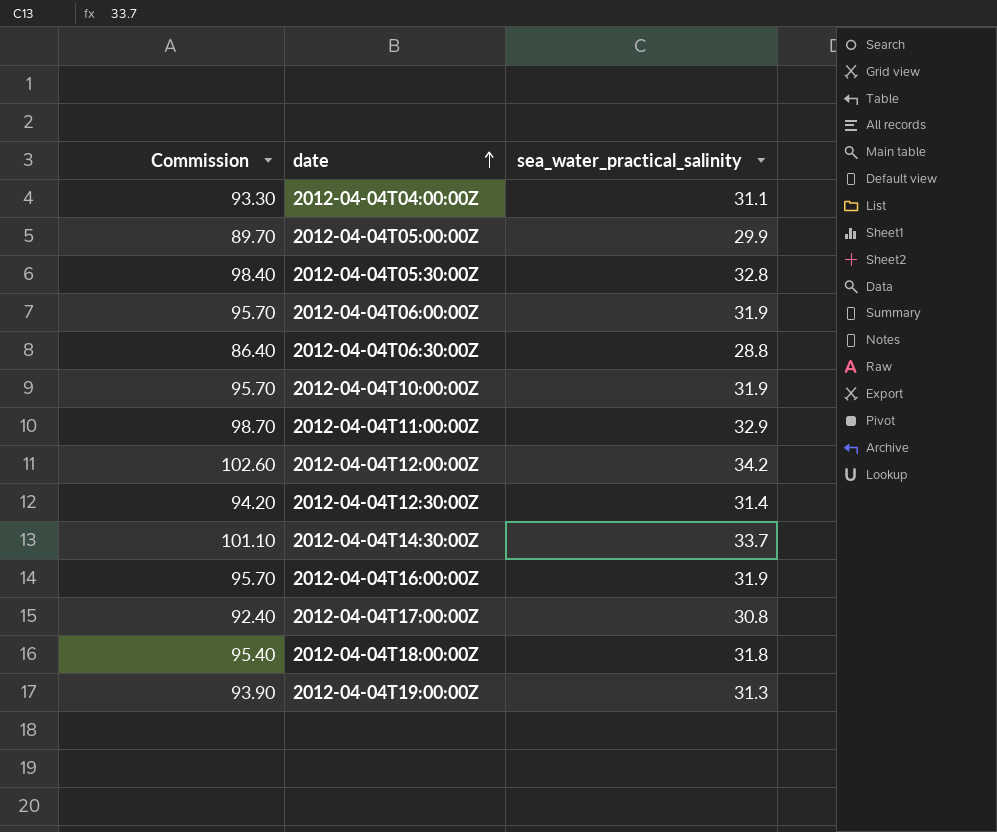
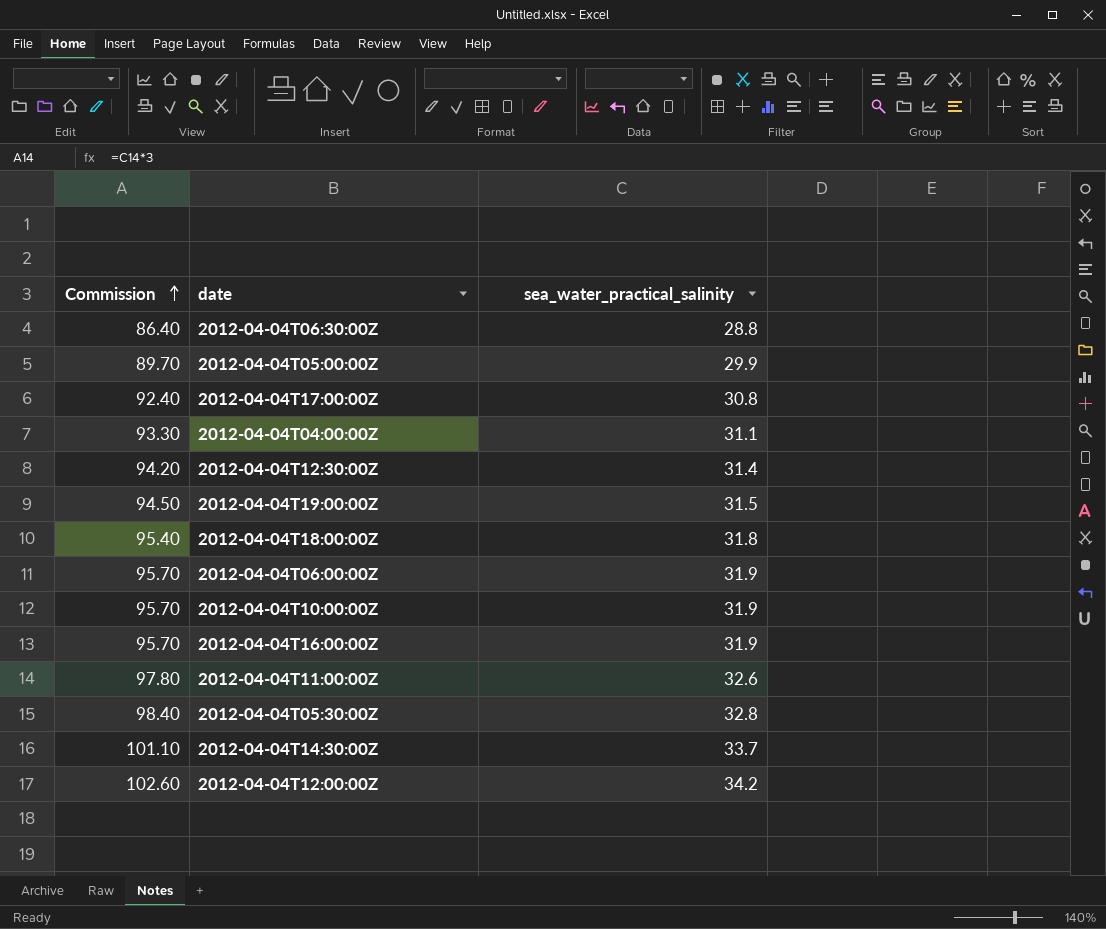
row order: date ascending -> Commission ascending
2012-04-04T19:00:00Z | Commission: 93.90 -> 94.50
2012-04-04T19:00:00Z | sea_water_practical_salinity: 31.3 -> 31.5
2012-04-04T11:00:00Z | Commission: 98.70 -> 97.80
2012-04-04T11:00:00Z | sea_water_practical_salinity: 32.9 -> 32.6

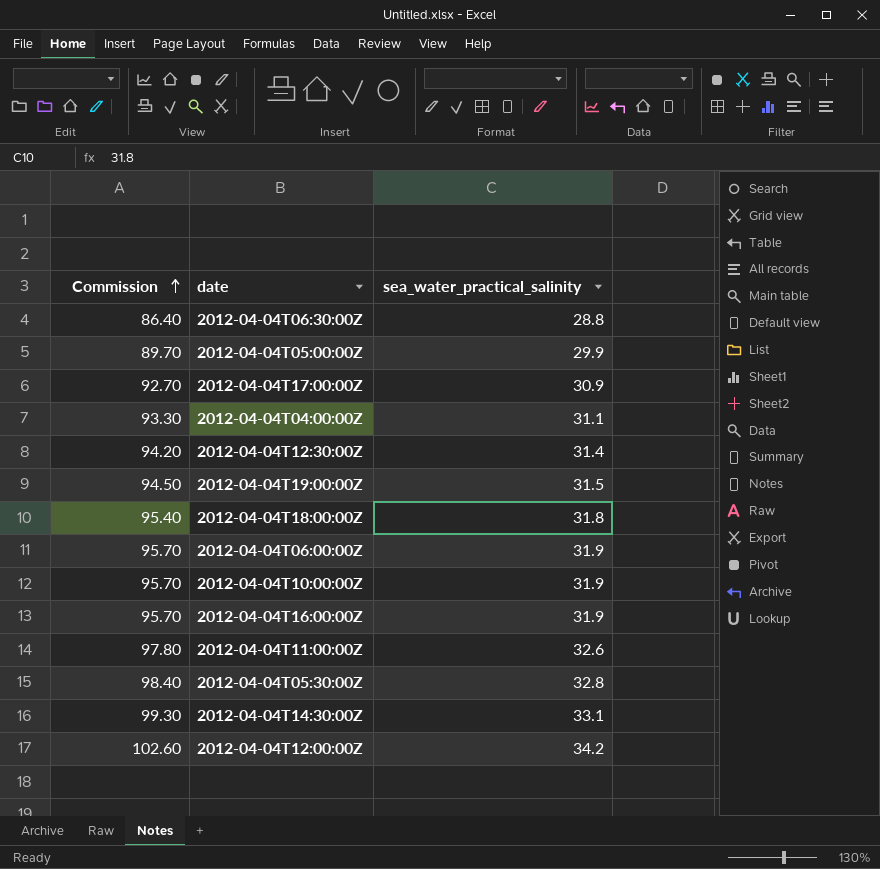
2012-04-04T17:00:00Z | Commission: 92.40 -> 92.70
2012-04-04T17:00:00Z | sea_water_practical_salinity: 30.8 -> 30.9
2012-04-04T14:30:00Z | Commission: 101.10 -> 99.30
2012-04-04T14:30:00Z | sea_water_practical_salinity: 33.7 -> 33.1

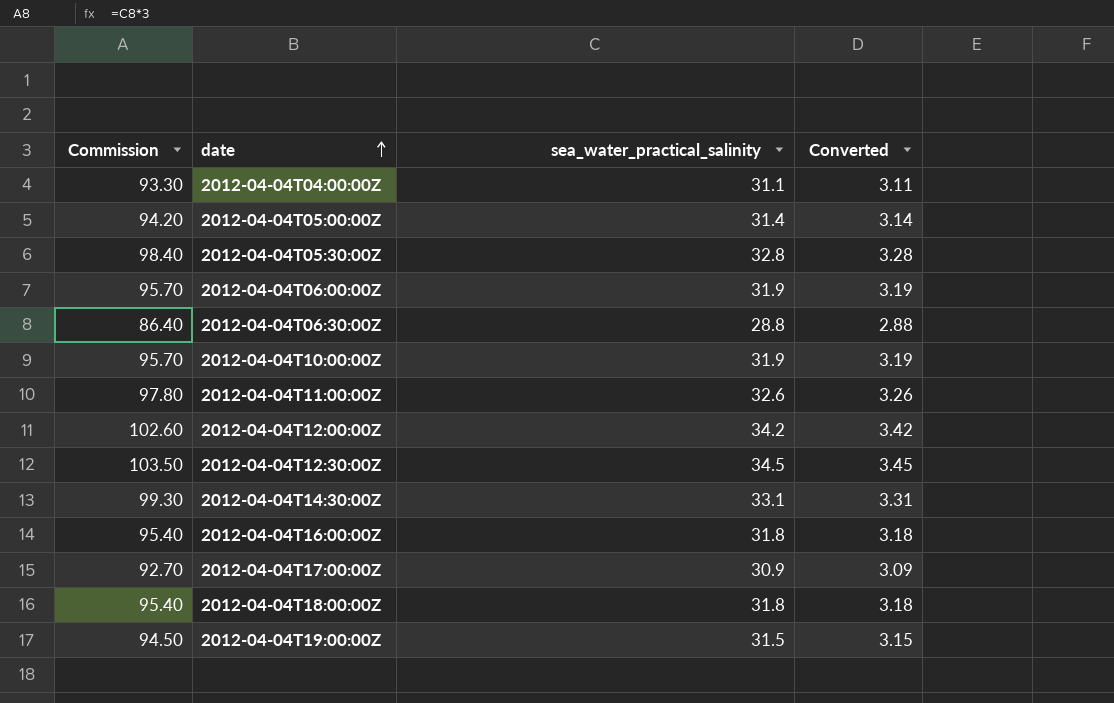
row order: Commission ascending -> date ascending
column Converted | formula: none -> [sea_water_practical_salinity] * 0.1
2012-04-04T05:00:00Z | Commission: 89.70 -> 94.20
2012-04-04T05:00:00Z | sea_water_practical_salinity: 29.9 -> 31.4
2012-04-04T12:30:00Z | Commission: 94.20 -> 103.50
2012-04-04T12:30:00Z | sea_water_practical_salinity: 31.4 -> 34.5
2012-04-04T16:00:00Z | Commission: 95.70 -> 95.40
2012-04-04T16:00:00Z | sea_water_practical_salinity: 31.9 -> 31.8

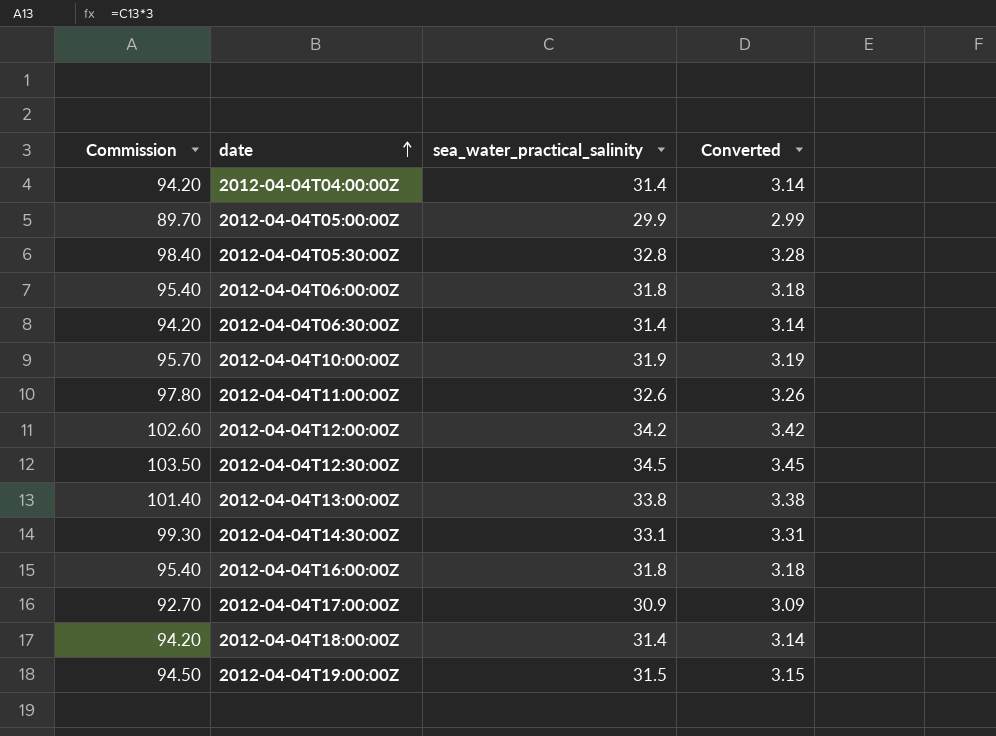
2012-04-04T04:00:00Z | Commission: 93.30 -> 94.20
2012-04-04T04:00:00Z | sea_water_practical_salinity: 31.1 -> 31.4
2012-04-04T04:00:00Z | Converted: 3.11 -> 3.14
2012-04-04T05:00:00Z | Commission: 94.20 -> 89.70
2012-04-04T05:00:00Z | sea_water_practical_salinity: 31.4 -> 29.9
2012-04-04T05:00:00Z | Converted: 3.14 -> 2.99
2012-04-04T06:00:00Z | Commission: 95.70 -> 95.40
2012-04-04T06:00:00Z | sea_water_practical_salinity: 31.9 -> 31.8
2012-04-04T06:00:00Z | Converted: 3.19 -> 3.18
2012-04-04T06:30:00Z | Commission: 86.40 -> 94.20
2012-04-04T06:30:00Z | sea_water_practical_salinity: 28.8 -> 31.4
2012-04-04T06:30:00Z | Converted: 2.88 -> 3.14
row 2012-04-04T13:00:00Z: none -> 101.40 | 33.8 | 3.38
2012-04-04T18:00:00Z | Commission: 95.40 -> 94.20
2012-04-04T18:00:00Z | sea_water_practical_salinity: 31.8 -> 31.4
2012-04-04T18:00:00Z | Converted: 3.18 -> 3.14

